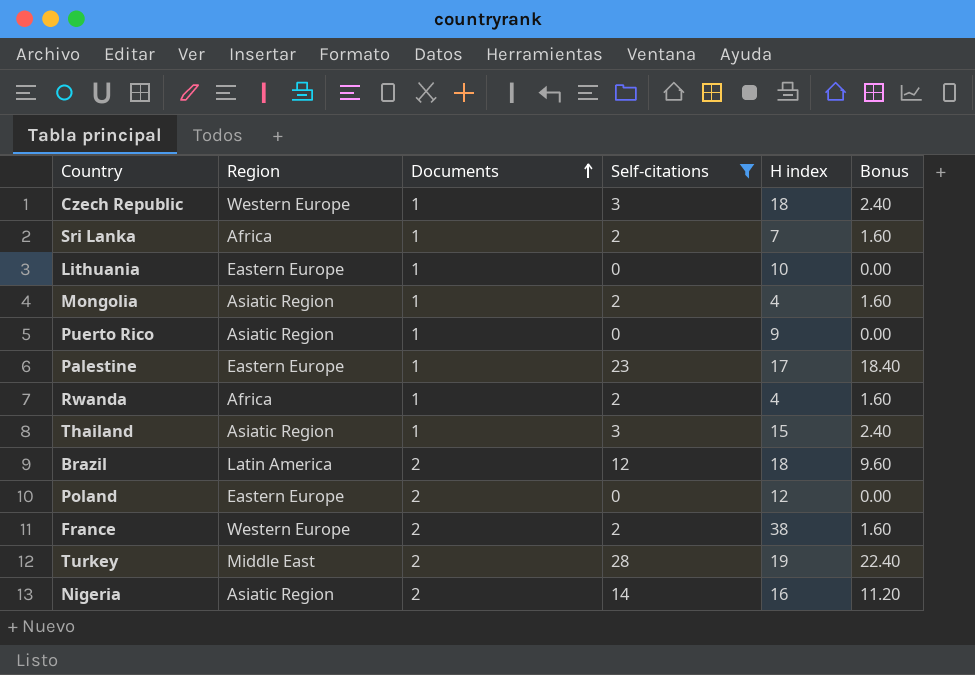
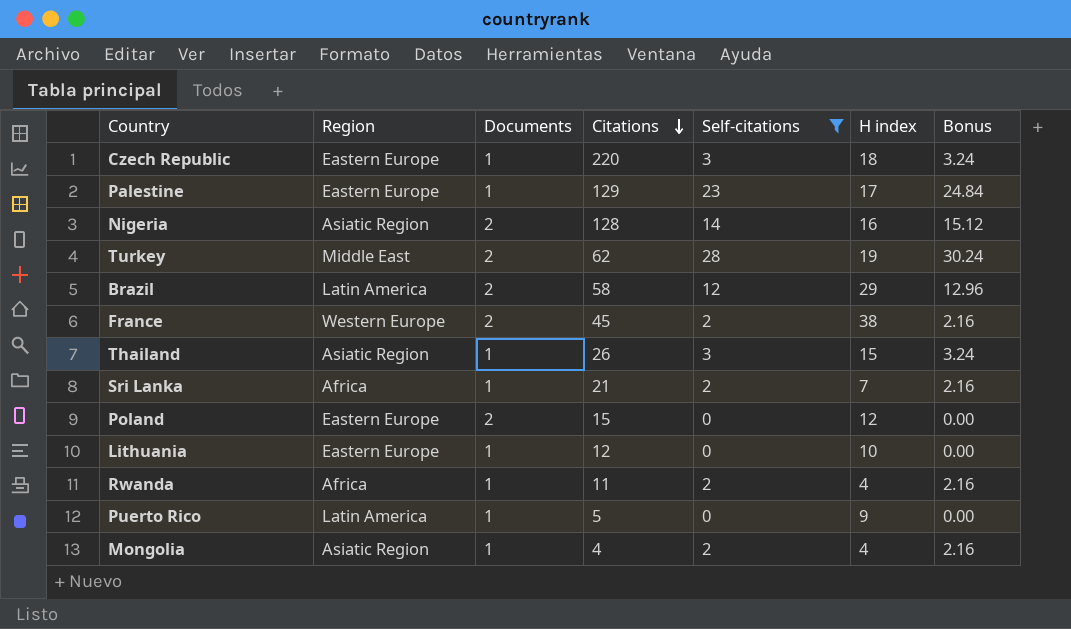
row order: Documents ascending -> Citations descending
column Citations | position: none -> 4
column Bonus | formula: [Self-citations] * 0.8 -> [Self-citations] * 1.08
Czech Republic | Region: Western Europe -> Eastern Europe
Brazil | H index: 18 -> 29
Puerto Rico | Region: Asiatic Region -> Latin America

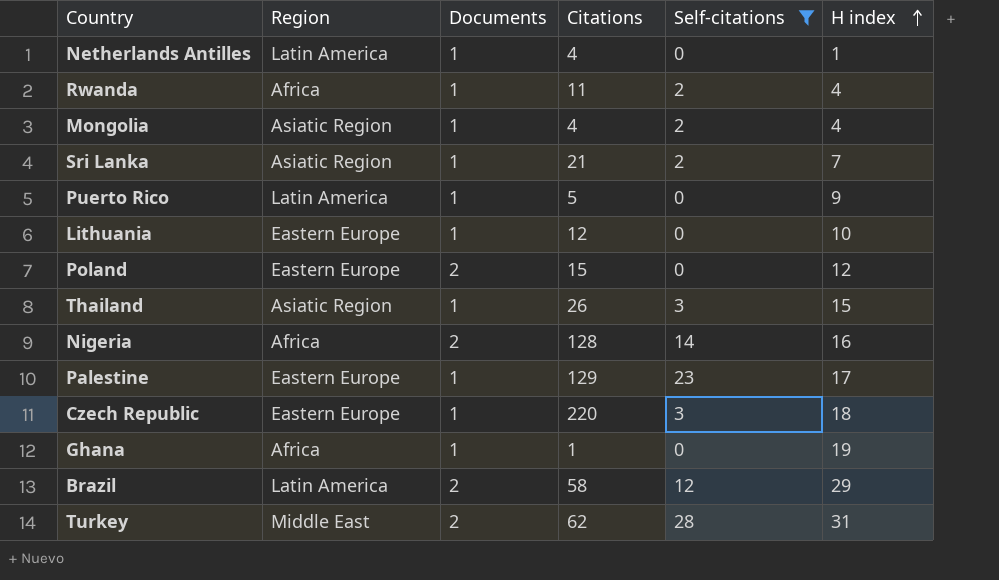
row order: Citations descending -> H index ascending
column Bonus | formula: [Self-citations] * 1.08 -> none
row France: Western Europe | 2 | 45 | 2 | 38 | 2.16 -> none
row Netherlands Antilles: none -> Latin America | 1 | 4 | 0 | 1
Sri Lanka | Region: Africa -> Asiatic Region
Nigeria | Region: Asiatic Region -> Africa
row Ghana: none -> Africa | 1 | 1 | 0 | 19
Turkey | H index: 19 -> 31

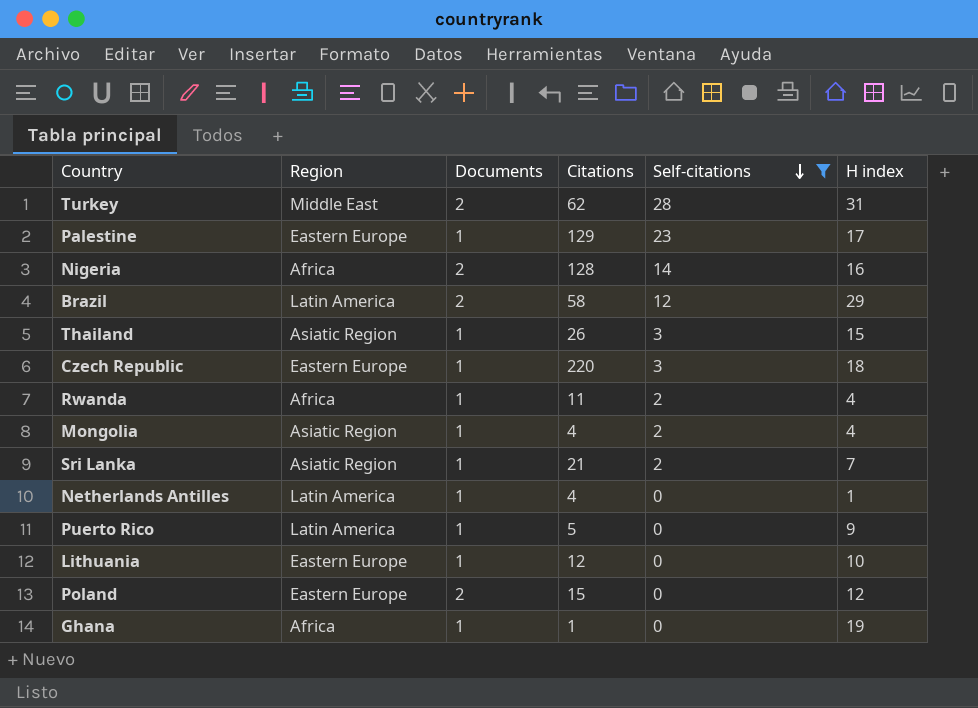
row order: H index ascending -> Self-citations descending

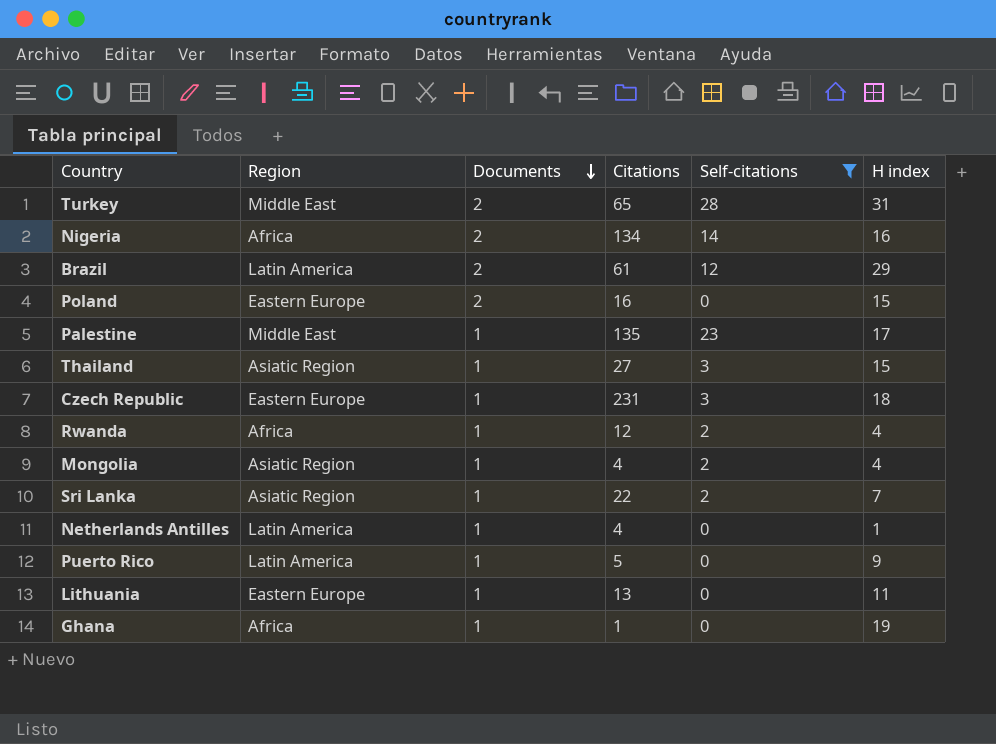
row order: Self-citations descending -> Documents descending
Turkey | Citations: 62 -> 65
Nigeria | Citations: 128 -> 134
Brazil | Citations: 58 -> 61
Poland | Citations: 15 -> 16
Poland | H index: 12 -> 15
Palestine | Region: Eastern Europe -> Middle East
Palestine | Citations: 129 -> 135
Thailand | Citations: 26 -> 27
Czech Republic | Citations: 220 -> 231
Rwanda | Citations: 11 -> 12
Sri Lanka | Citations: 21 -> 22
Lithuania | Citations: 12 -> 13
Lithuania | H index: 10 -> 11

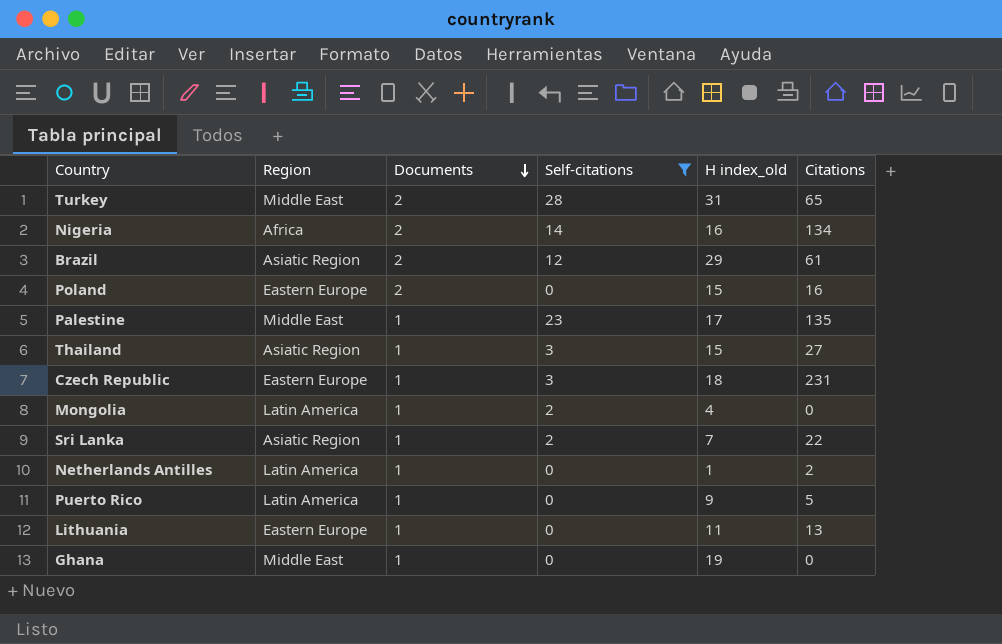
column name: H index -> H index_old
column Citations | position: 4 -> 6
row Rwanda: Africa | 1 | 12 | 2 | 4 -> none
Brazil | Region: Latin America -> Asiatic Region
Mongolia | Region: Asiatic Region -> Latin America
Mongolia | Citations: 4 -> 0
Netherlands Antilles | Citations: 4 -> 2
Ghana | Region: Africa -> Middle East
Ghana | Citations: 1 -> 0

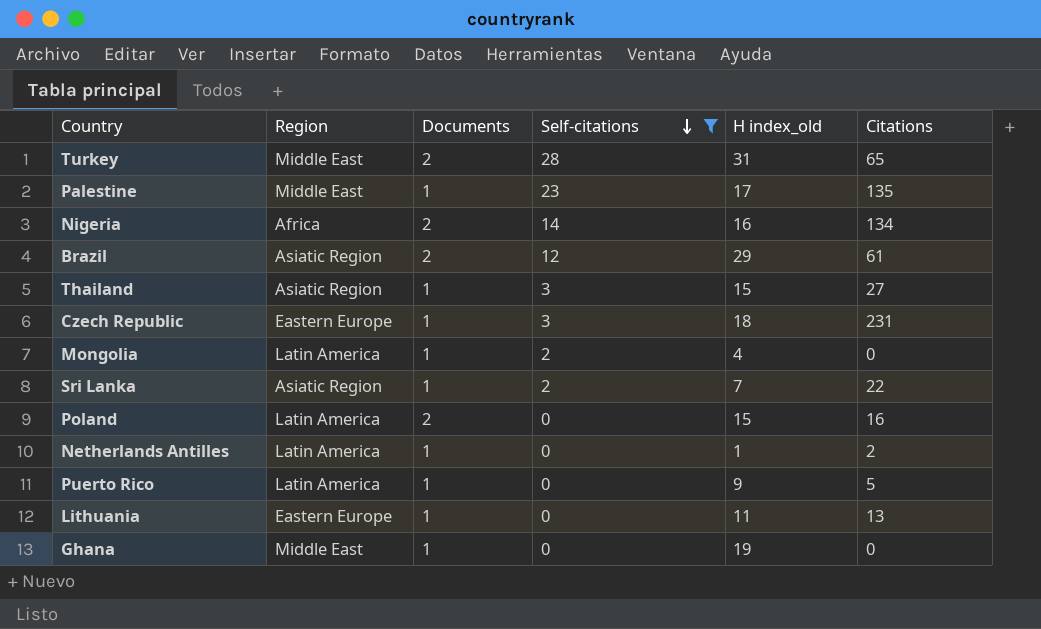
row order: Documents descending -> Self-citations descending
Poland | Region: Eastern Europe -> Latin America

